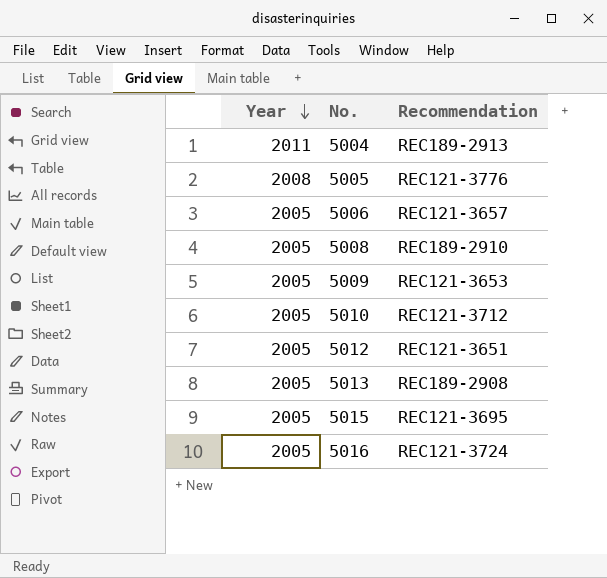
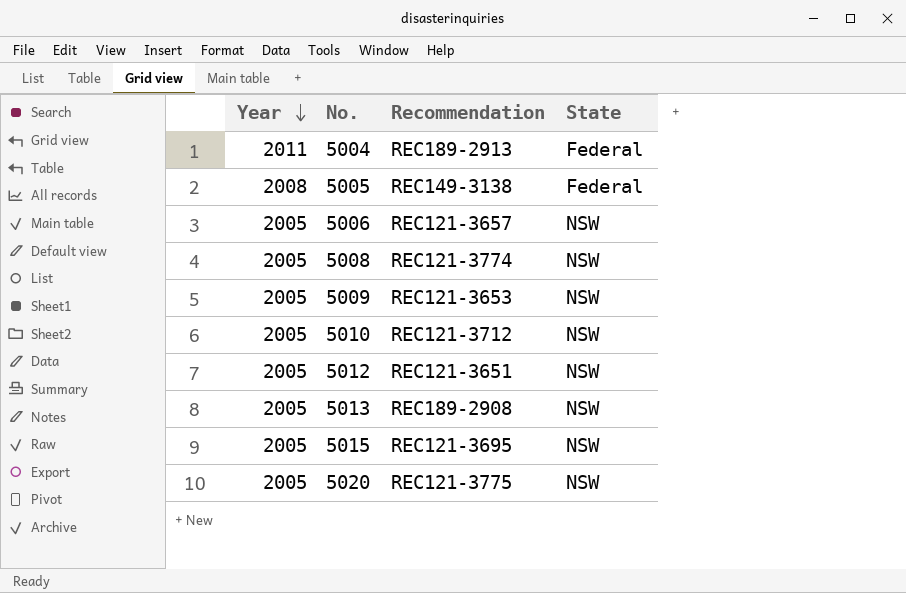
column State | position: none -> 4
row 5016: 2005 | REC121-3724 -> none
5005 | Recommendation: REC121-3776 -> REC149-3138
5008 | Recommendation: REC189-2910 -> REC121-3774
row 5020: none -> 2005 | REC121-3775 | NSW

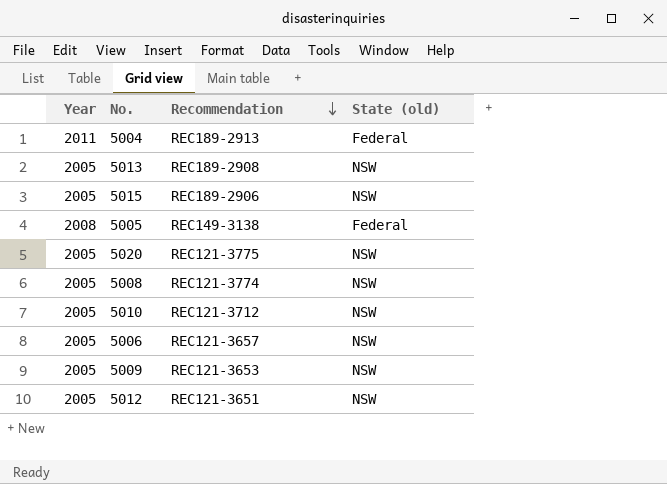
row order: Year descending -> Recommendation descending
column name: State -> State (old)
5015 | Recommendation: REC121-3695 -> REC189-2906

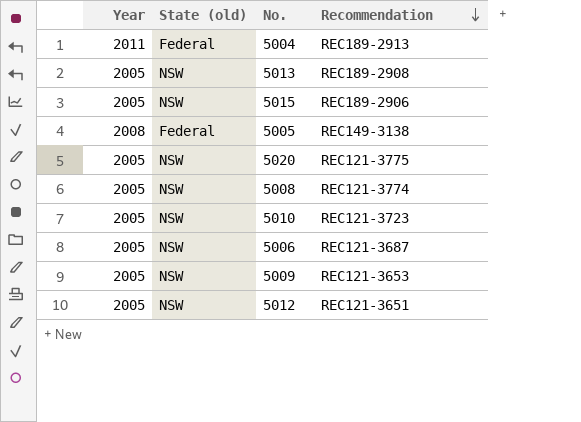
column State (old) | position: 4 -> 2
5010 | Recommendation: REC121-3712 -> REC121-3723
5006 | Recommendation: REC121-3657 -> REC121-3687

